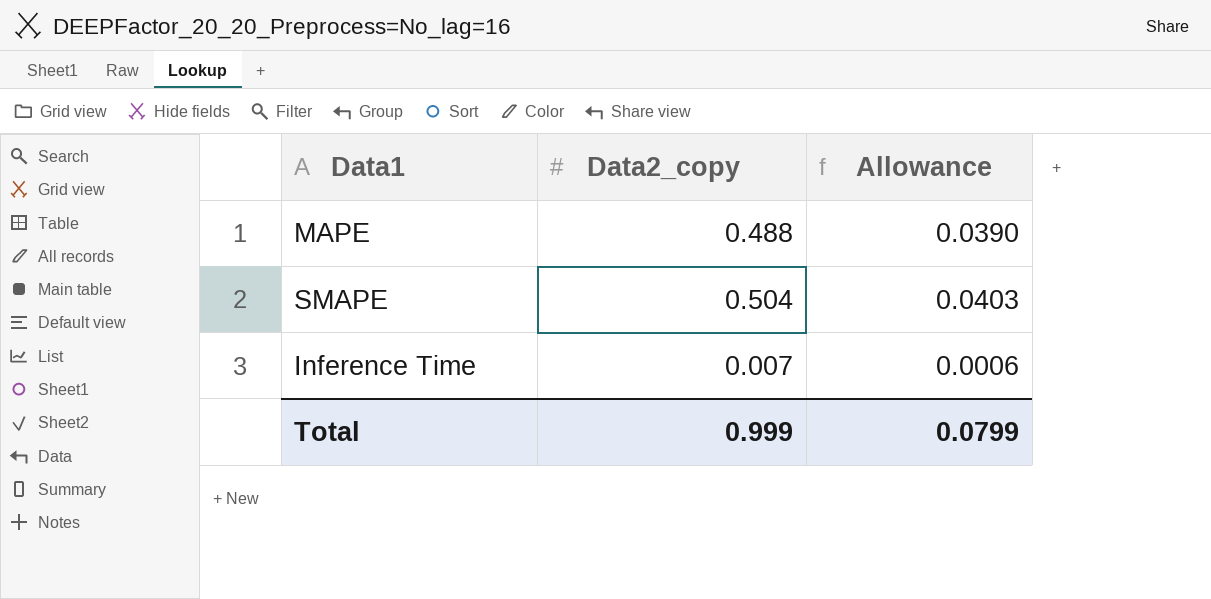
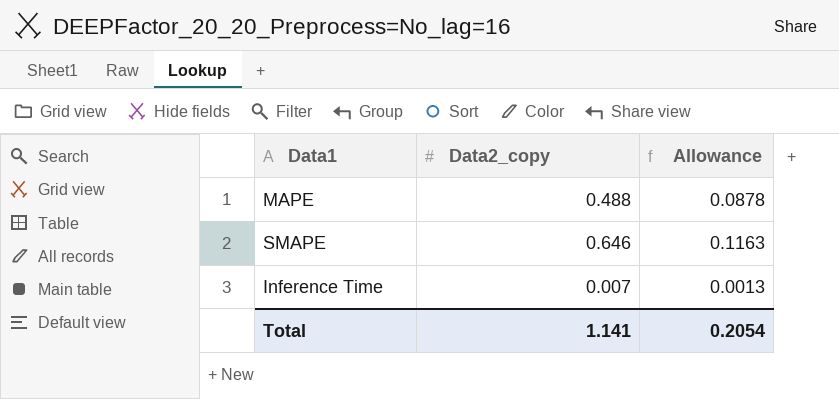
column Allowance | formula: [Data2_copy] * 0.08 -> [Data2_copy] * 0.18
SMAPE | Data2_copy: 0.504 -> 0.646
Total | Data2_copy: 0.999 -> 1.141
Total | Allowance: 0.0799 -> 0.2054

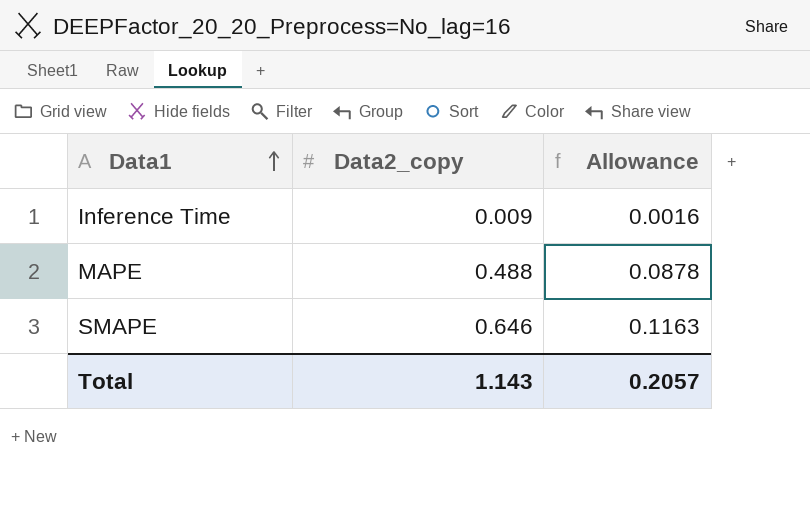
row order: none -> Data1 ascending
Inference Time | Data2_copy: 0.007 -> 0.009
Inference Time | Allowance: 0.0013 -> 0.0016
Total | Data2_copy: 1.141 -> 1.143
Total | Allowance: 0.2054 -> 0.2057

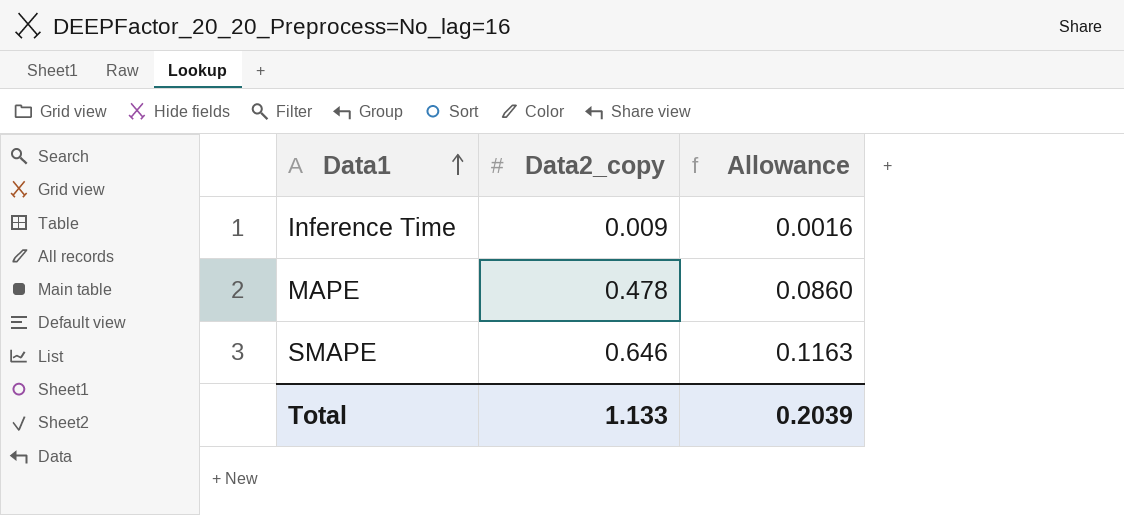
MAPE | Data2_copy: 0.488 -> 0.478
MAPE | Allowance: 0.0878 -> 0.0860
Total | Data2_copy: 1.143 -> 1.133
Total | Allowance: 0.2057 -> 0.2039

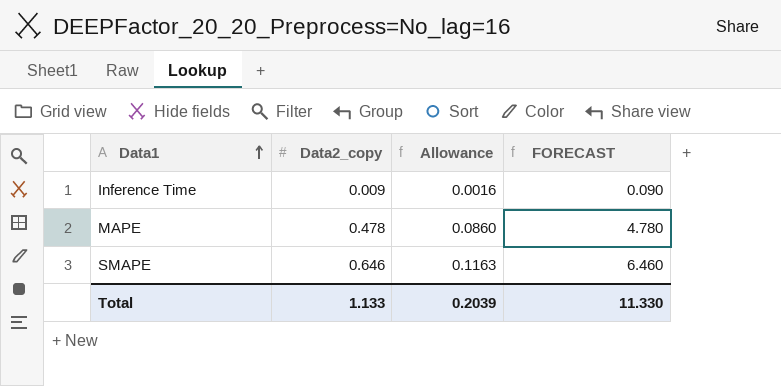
column FORECAST | formula: none -> [Data2_copy] * 10

